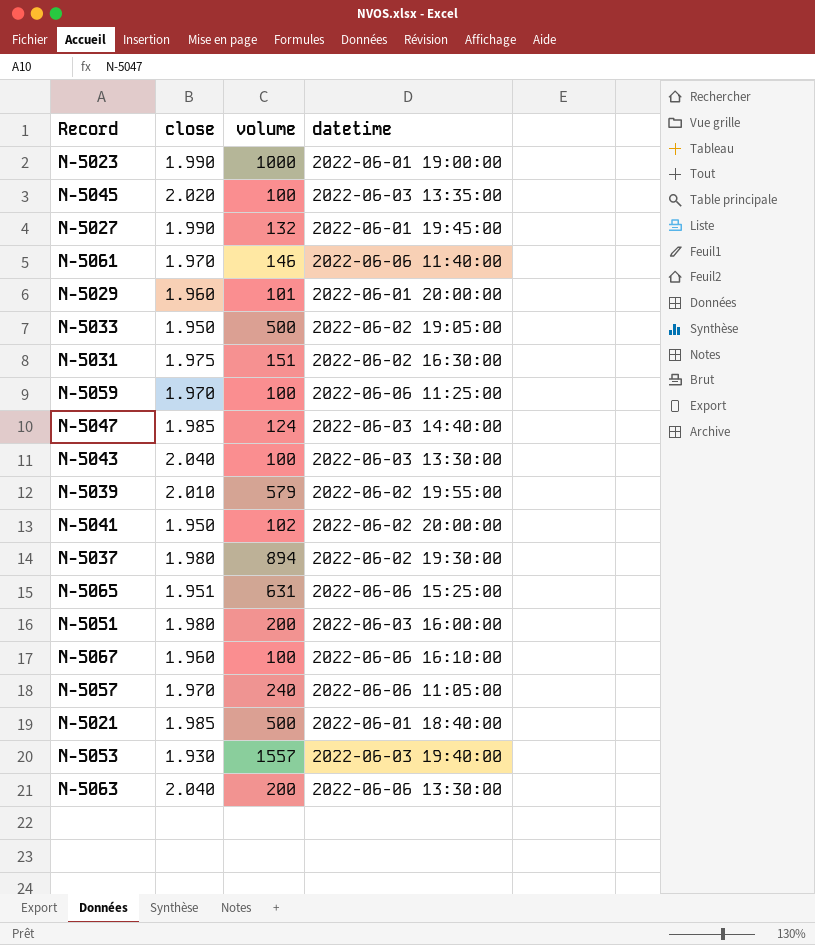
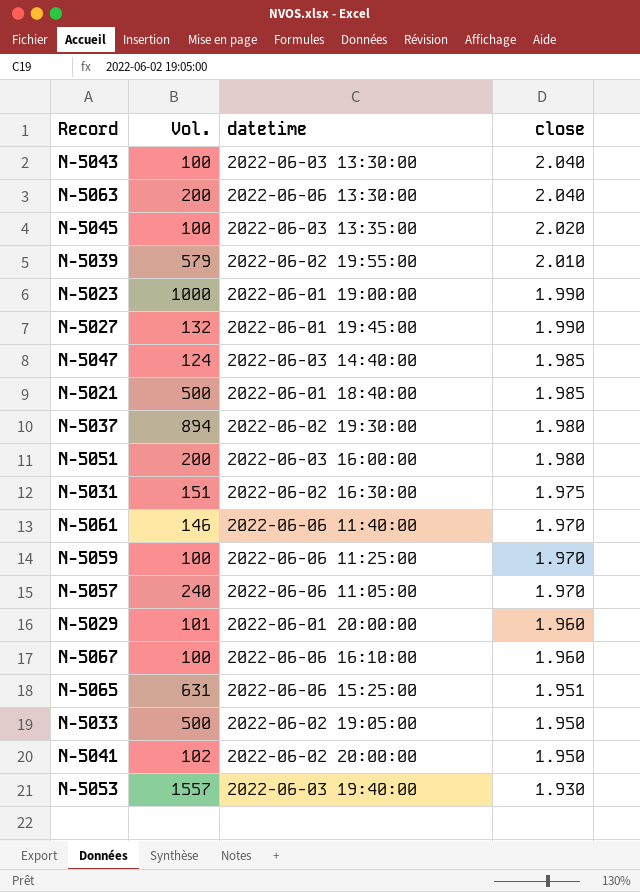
row order: none -> close descending
column name: volume -> Vol.
column close | position: 2 -> 4

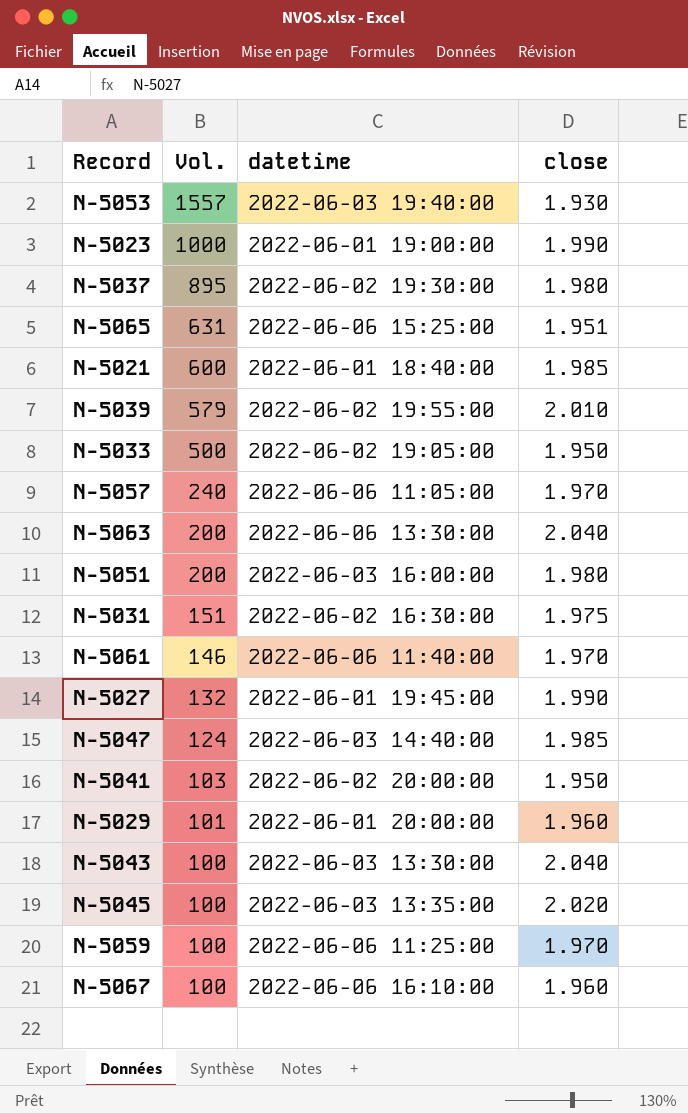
row order: close descending -> Vol. descending
N-5037 | Vol.: 894 -> 895
N-5021 | Vol.: 500 -> 600
N-5041 | Vol.: 102 -> 103

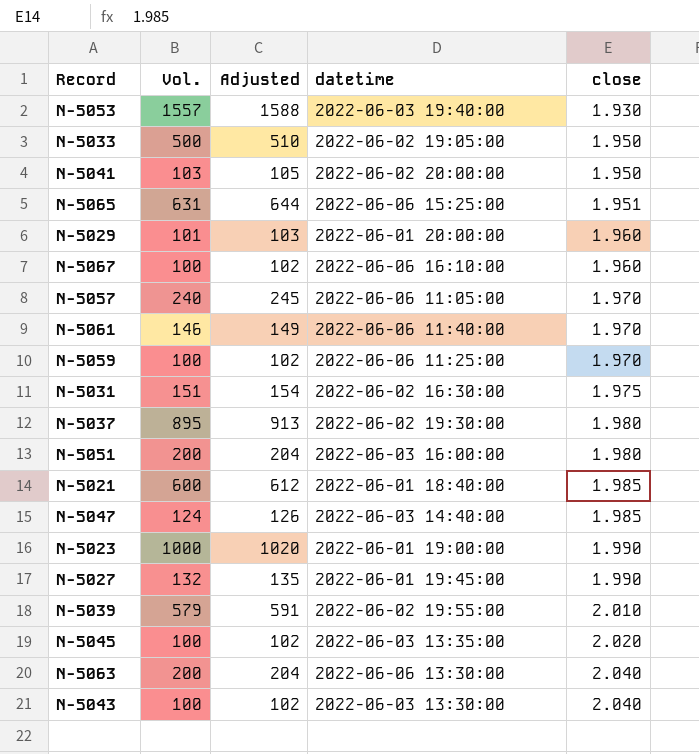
row order: Vol. descending -> close ascending
column Adjusted | formula: none -> [Vol.] * 1.02

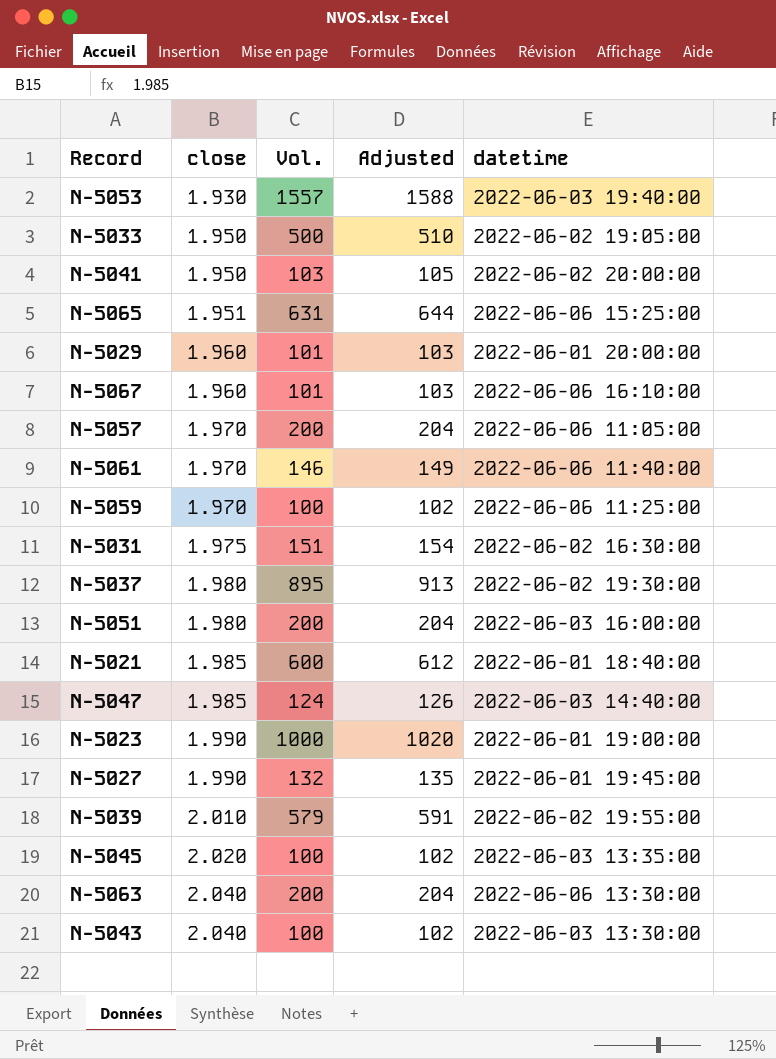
column close | position: 5 -> 2
N-5067 | Vol.: 100 -> 101
N-5067 | Adjusted: 102 -> 103
N-5057 | Vol.: 240 -> 200
N-5057 | Adjusted: 245 -> 204

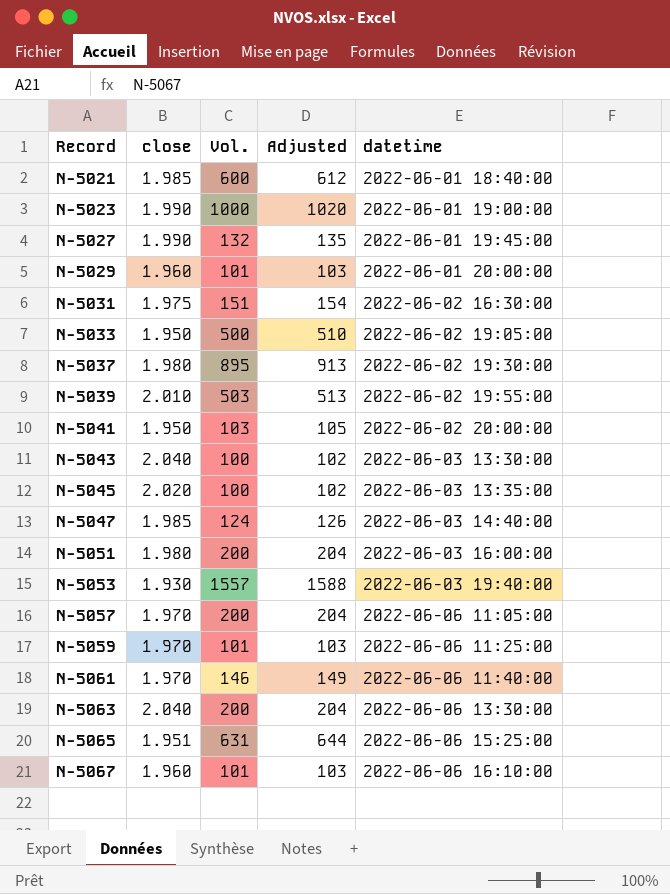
row order: close ascending -> Record ascending
N-5039 | Vol.: 579 -> 503
N-5039 | Adjusted: 591 -> 513
N-5059 | Vol.: 100 -> 101
N-5059 | Adjusted: 102 -> 103

